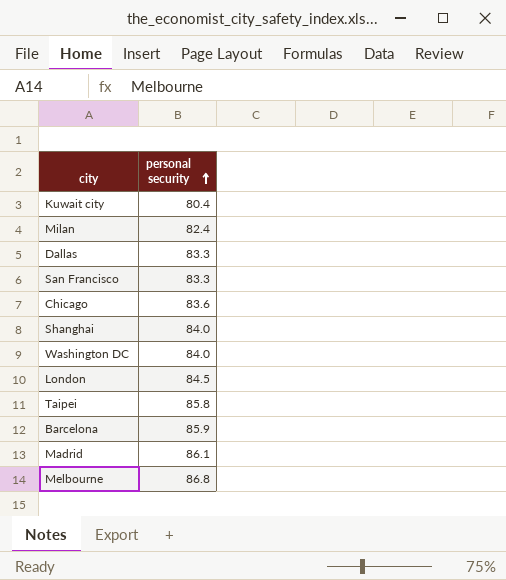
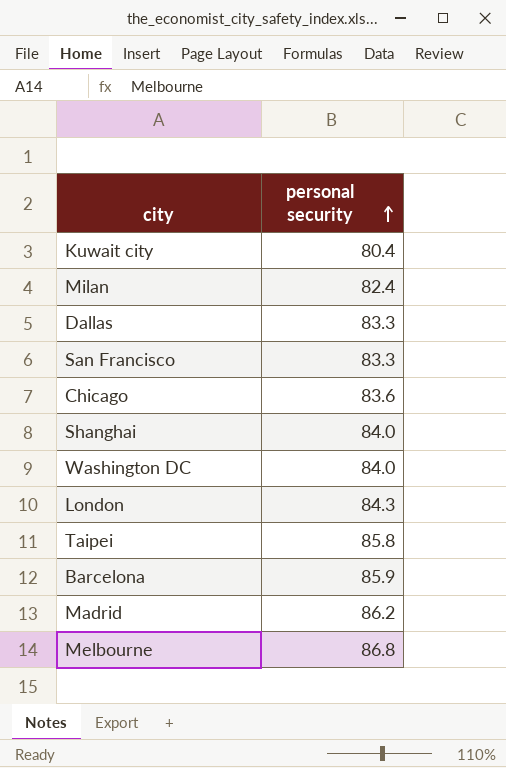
London | personal security: 84.5 -> 84.3
Madrid | personal security: 86.1 -> 86.2

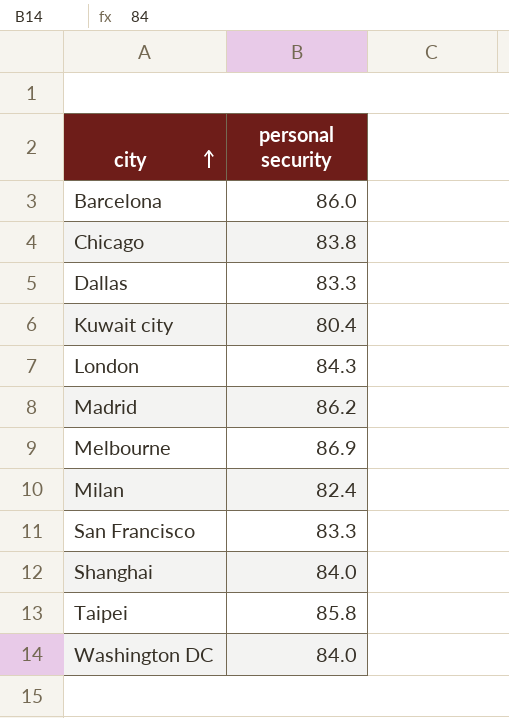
row order: personal security ascending -> city ascending
Barcelona | personal security: 85.9 -> 86.0
Chicago | personal security: 83.6 -> 83.8
Melbourne | personal security: 86.8 -> 86.9

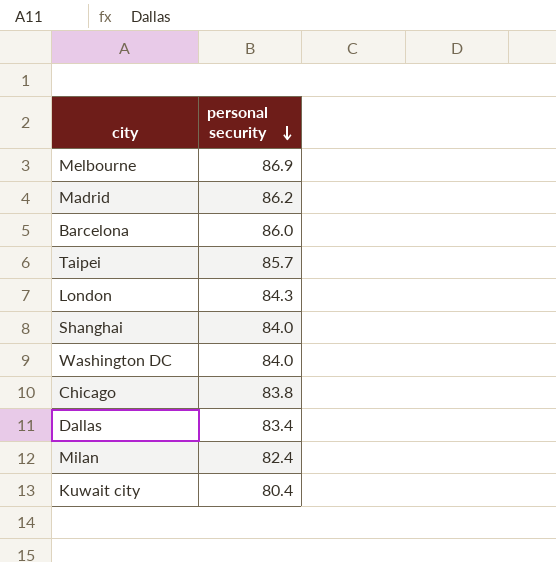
row order: city ascending -> personal security descending
row San Francisco: 83.3 -> none
Taipei | personal security: 85.8 -> 85.7
Dallas | personal security: 83.3 -> 83.4

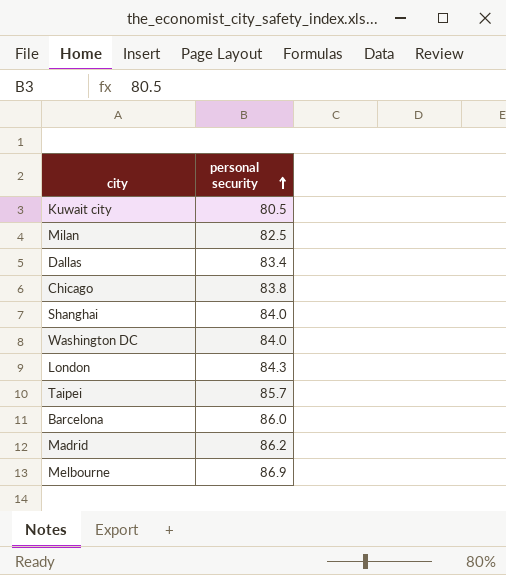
row order: personal security descending -> personal security ascending
Kuwait city | personal security: 80.4 -> 80.5
Milan | personal security: 82.4 -> 82.5

